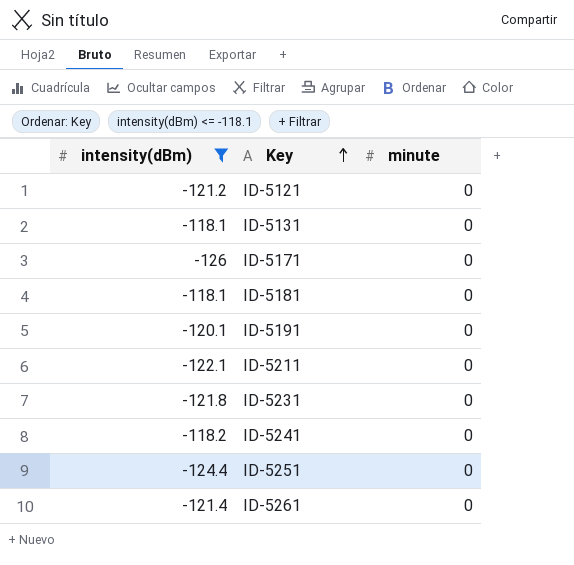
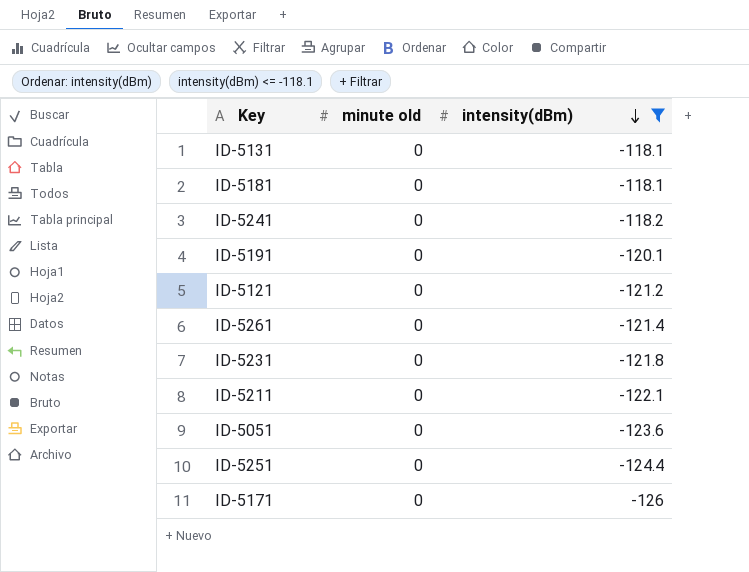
row order: Key ascending -> intensity(dBm) descending
column name: minute -> minute old
column intensity(dBm) | position: 1 -> 3
row ID-5051: none -> 0 | -123.6

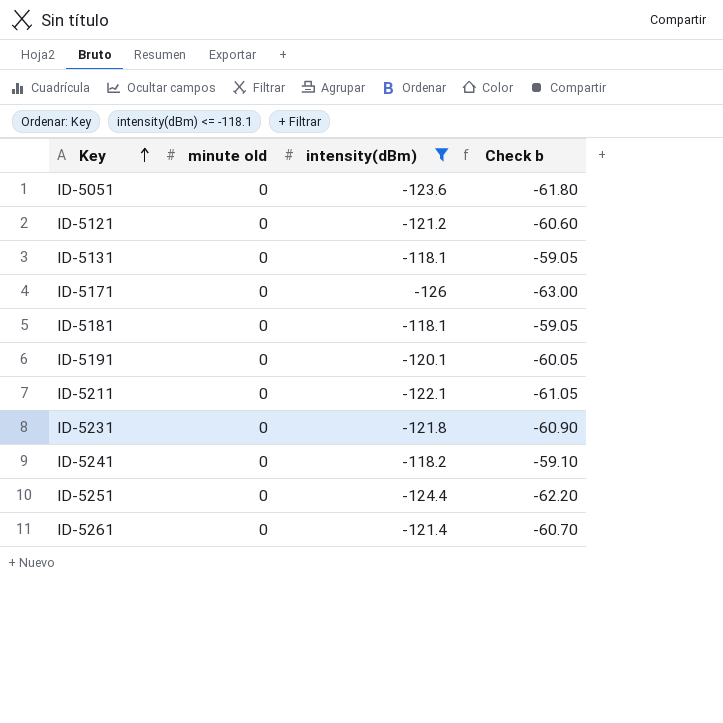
row order: intensity(dBm) descending -> Key ascending
column Check b | formula: none -> [intensity(dBm)] * 0.5

